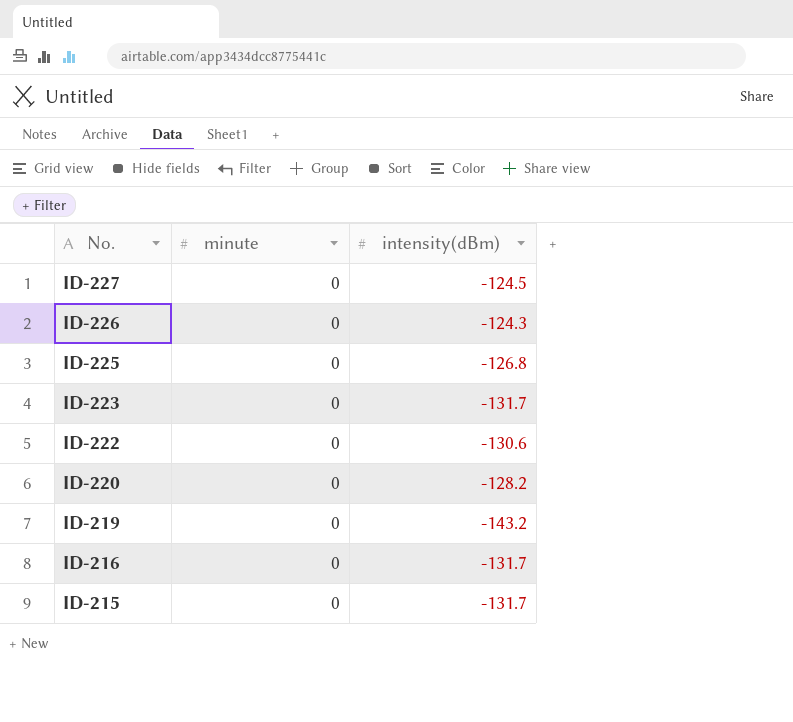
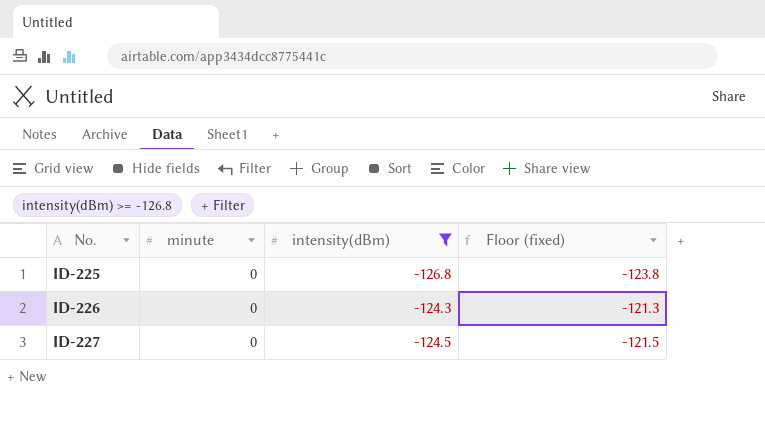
filter: none -> intensity(dBm) >= -126.8
row order: No. descending -> No. ascending
column Floor (fixed) | formula: none -> [intensity(dBm)] + 3

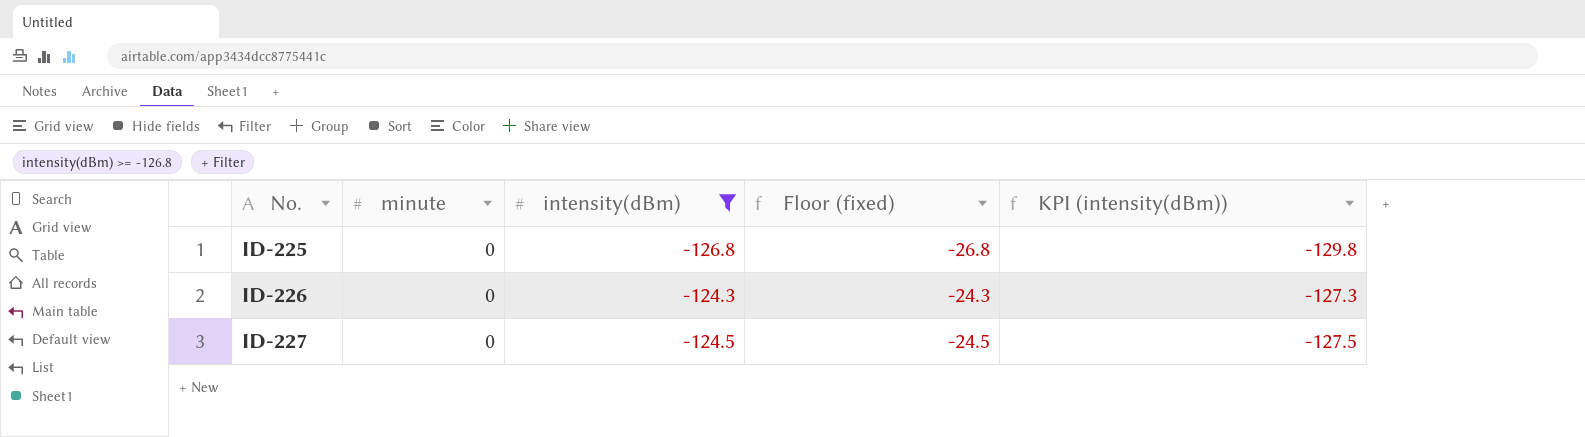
column Floor (fixed) | formula: [intensity(dBm)] + 3 -> [intensity(dBm)] + 100
column KPI (intensity(dBm)) | formula: none -> [intensity(dBm)] - 3

